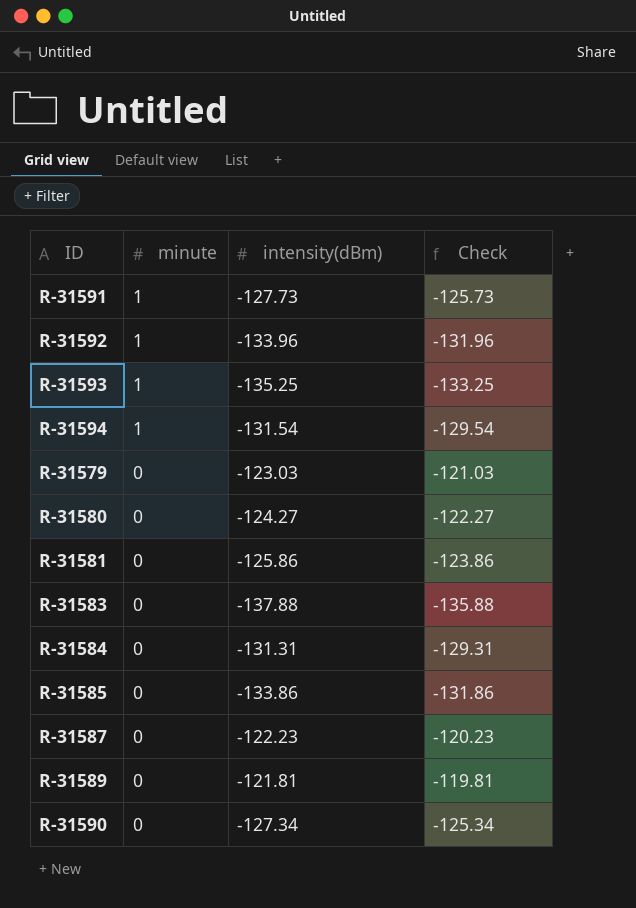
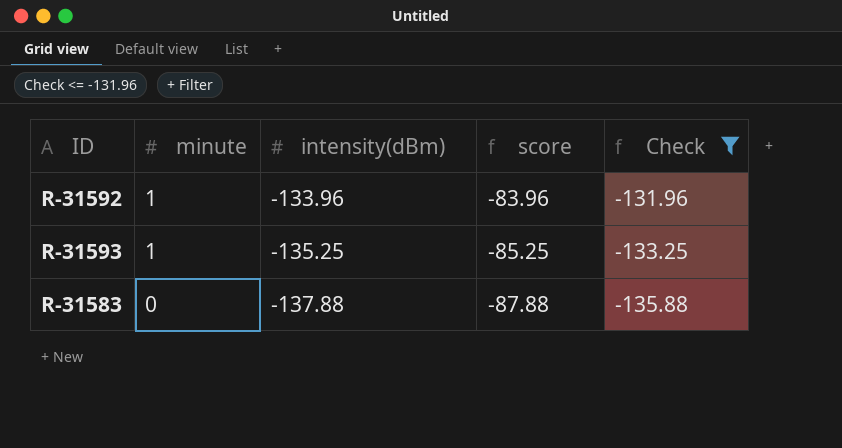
filter: none -> Check <= -131.96
column score | formula: none -> [intensity(dBm)] + 50

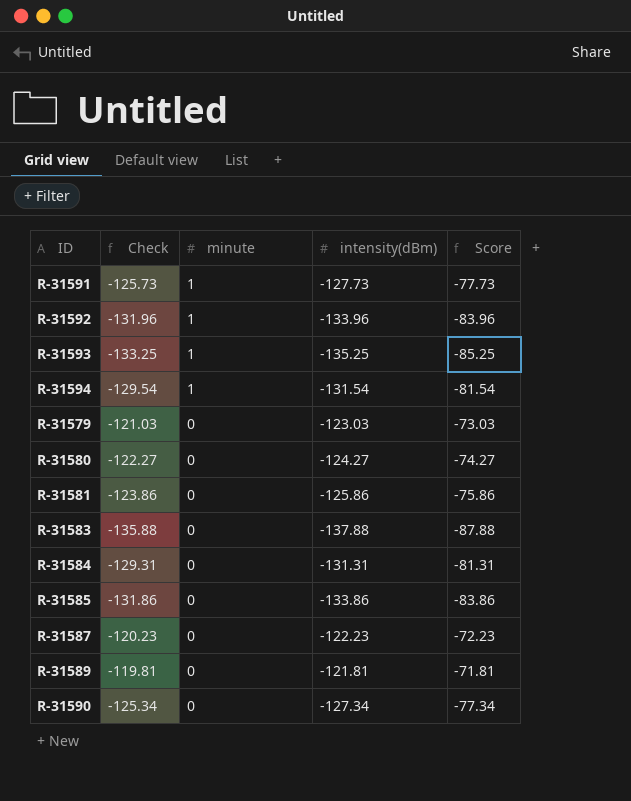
filter: Check <= -131.96 -> none
column Check | position: 5 -> 2
column name: score -> Score

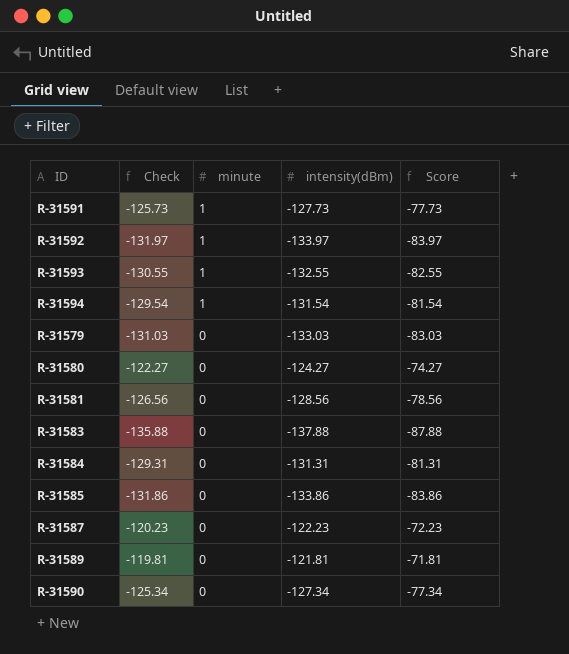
R-31592 | Check: -131.96 -> -131.97
R-31592 | intensity(dBm): -133.96 -> -133.97
R-31592 | Score: -83.96 -> -83.97
R-31593 | Check: -133.25 -> -130.55
R-31593 | intensity(dBm): -135.25 -> -132.55
R-31593 | Score: -85.25 -> -82.55
R-31579 | Check: -121.03 -> -131.03
R-31579 | intensity(dBm): -123.03 -> -133.03
R-31579 | Score: -73.03 -> -83.03
R-31581 | Check: -123.86 -> -126.56
R-31581 | intensity(dBm): -125.86 -> -128.56
R-31581 | Score: -75.86 -> -78.56

